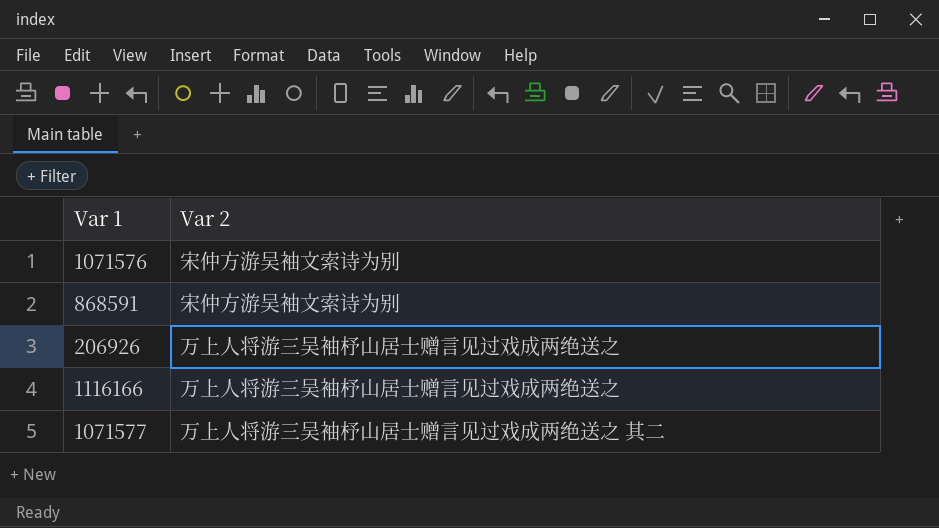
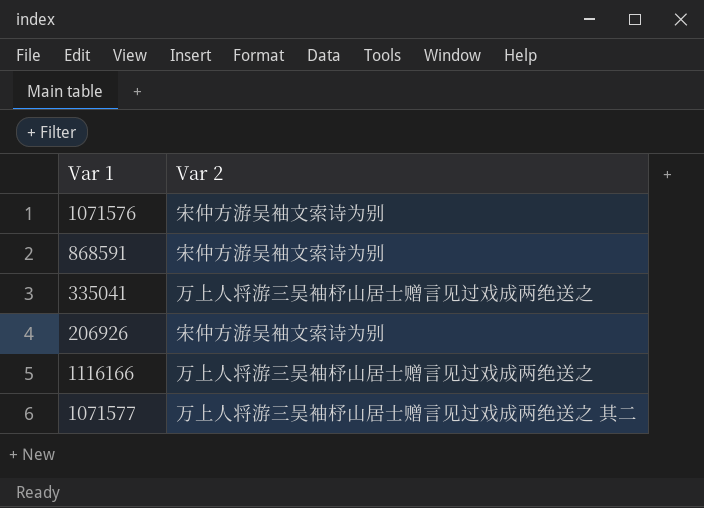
row 335041: none -> 万上人将游三吴袖杼山居士赠言见过戏成两绝送之
206926 | Var 2: 万上人将游三吴袖杼山居士赠言见过戏成两绝送之 -> 宋仲方游吴袖文索诗为别

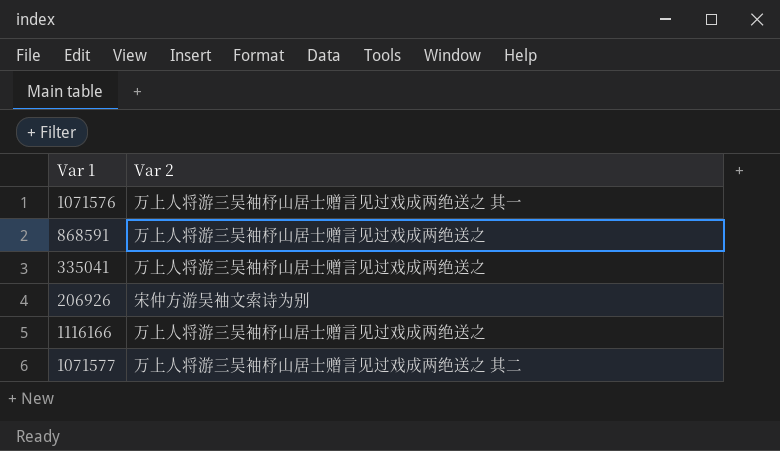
1071576 | Var 2: 宋仲方游吴袖文索诗为别 -> 万上人将游三吴袖杼山居士赠言见过戏成两绝送之 其一
868591 | Var 2: 宋仲方游吴袖文索诗为别 -> 万上人将游三吴袖杼山居士赠言见过戏成两绝送之

